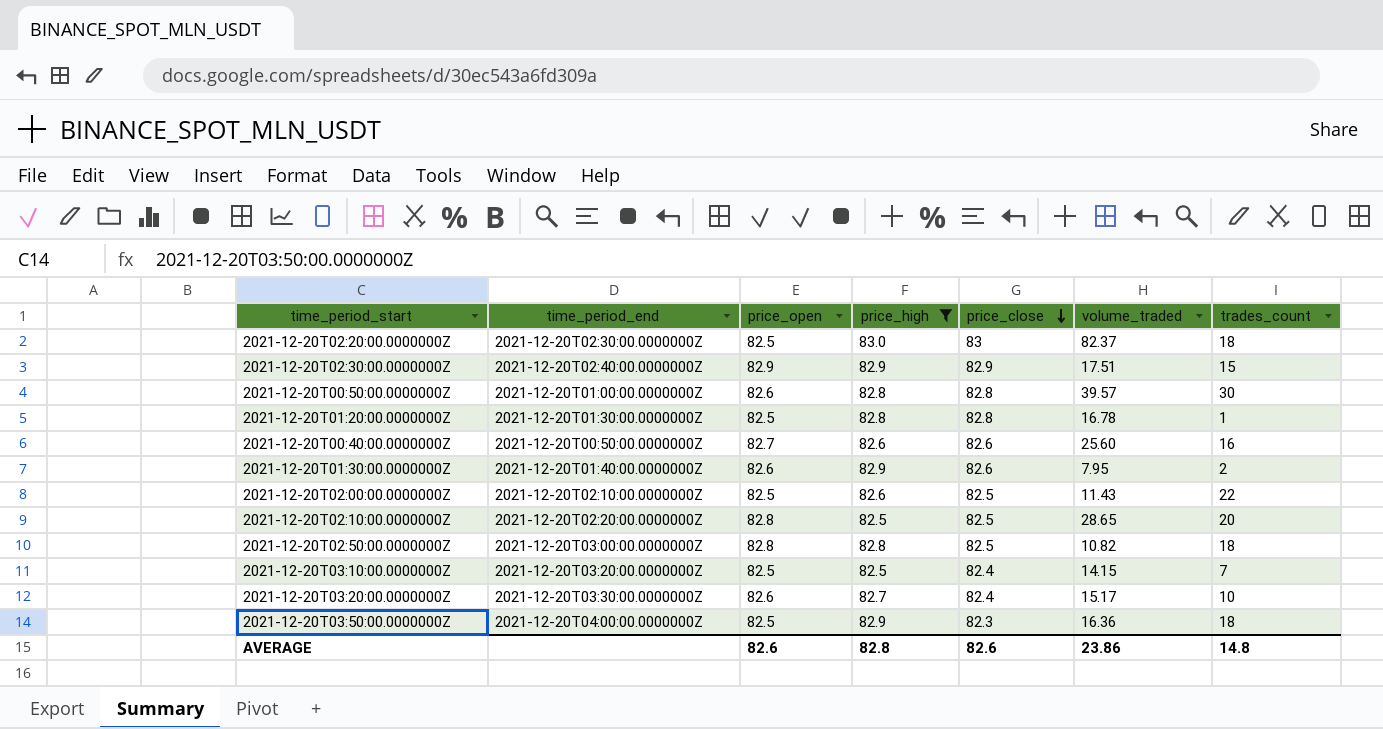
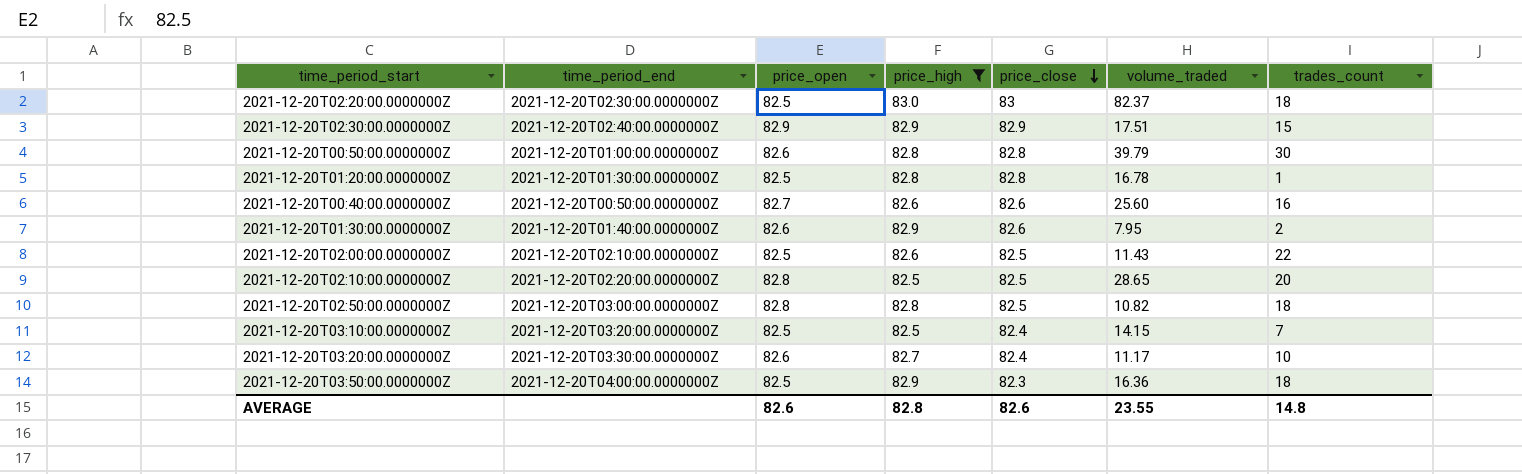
2021-12-20T00:50:00.0000000Z | volume_traded: 39.57 -> 39.79
2021-12-20T03:20:00.0000000Z | volume_traded: 15.17 -> 11.17
AVERAGE | volume_traded: 23.86 -> 23.55

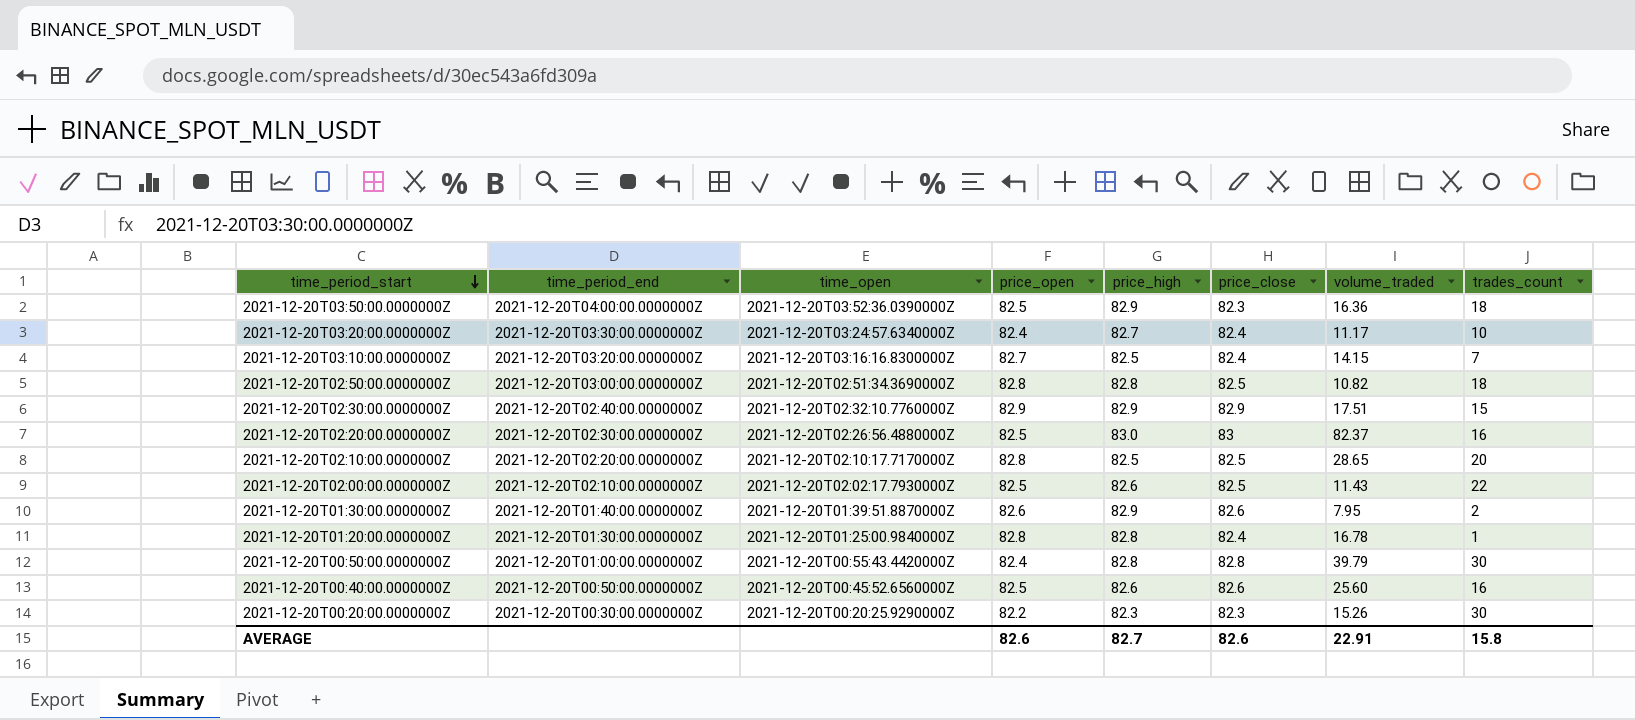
filter: price_high != 82.3 -> none
row order: price_close descending -> time_period_start descending
column time_open | position: none -> 3
2021-12-20T03:20:00.0000000Z | price_open: 82.6 -> 82.4
2021-12-20T03:10:00.0000000Z | price_open: 82.5 -> 82.7
2021-12-20T02:20:00.0000000Z | trades_count: 18 -> 16
2021-12-20T01:20:00.0000000Z | price_open: 82.5 -> 82.8
2021-12-20T01:20:00.0000000Z | price_close: 82.8 -> 82.4
2021-12-20T00:50:00.0000000Z | price_open: 82.6 -> 82.4
2021-12-20T00:40:00.0000000Z | price_open: 82.7 -> 82.5
AVERAGE | price_high: 82.8 -> 82.7
AVERAGE | volume_traded: 23.55 -> 22.91
AVERAGE | trades_count: 14.8 -> 15.8

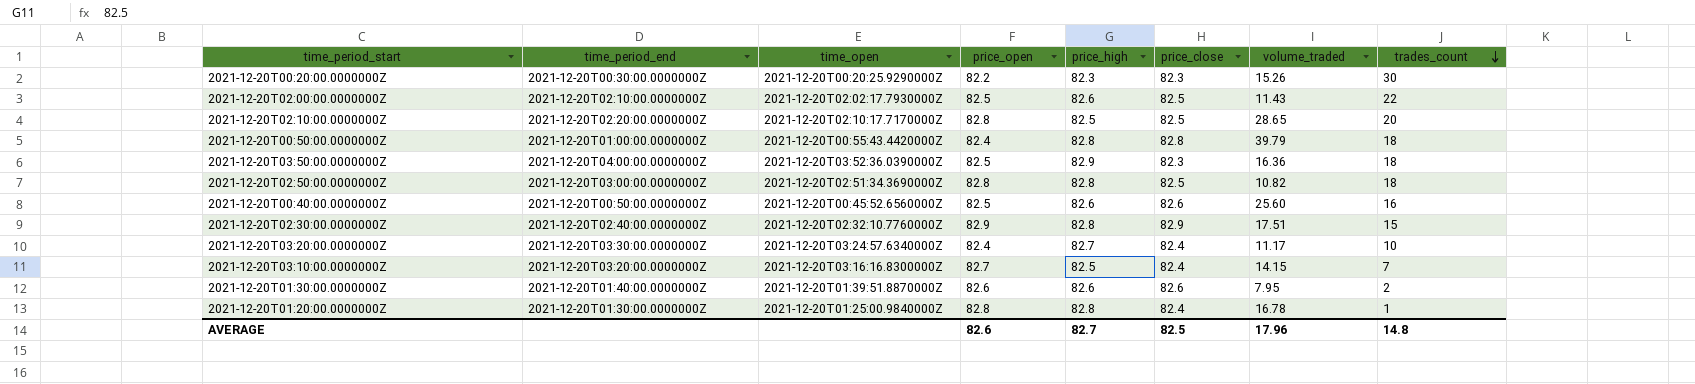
row order: time_period_start descending -> trades_count descending
row 2021-12-20T02:20:00.0000000Z: 2021-12-20T02:30:00.0000000Z | 2021-12-20T02:26:56.4880000Z | 82.5 | 83.0 | 83 | 82.37 | 16 -> none
2021-12-20T00:50:00.0000000Z | trades_count: 30 -> 18
2021-12-20T02:30:00.0000000Z | price_high: 82.9 -> 82.8
2021-12-20T01:30:00.0000000Z | price_high: 82.9 -> 82.6
AVERAGE | price_close: 82.6 -> 82.5
AVERAGE | volume_traded: 22.91 -> 17.96
AVERAGE | trades_count: 15.8 -> 14.8

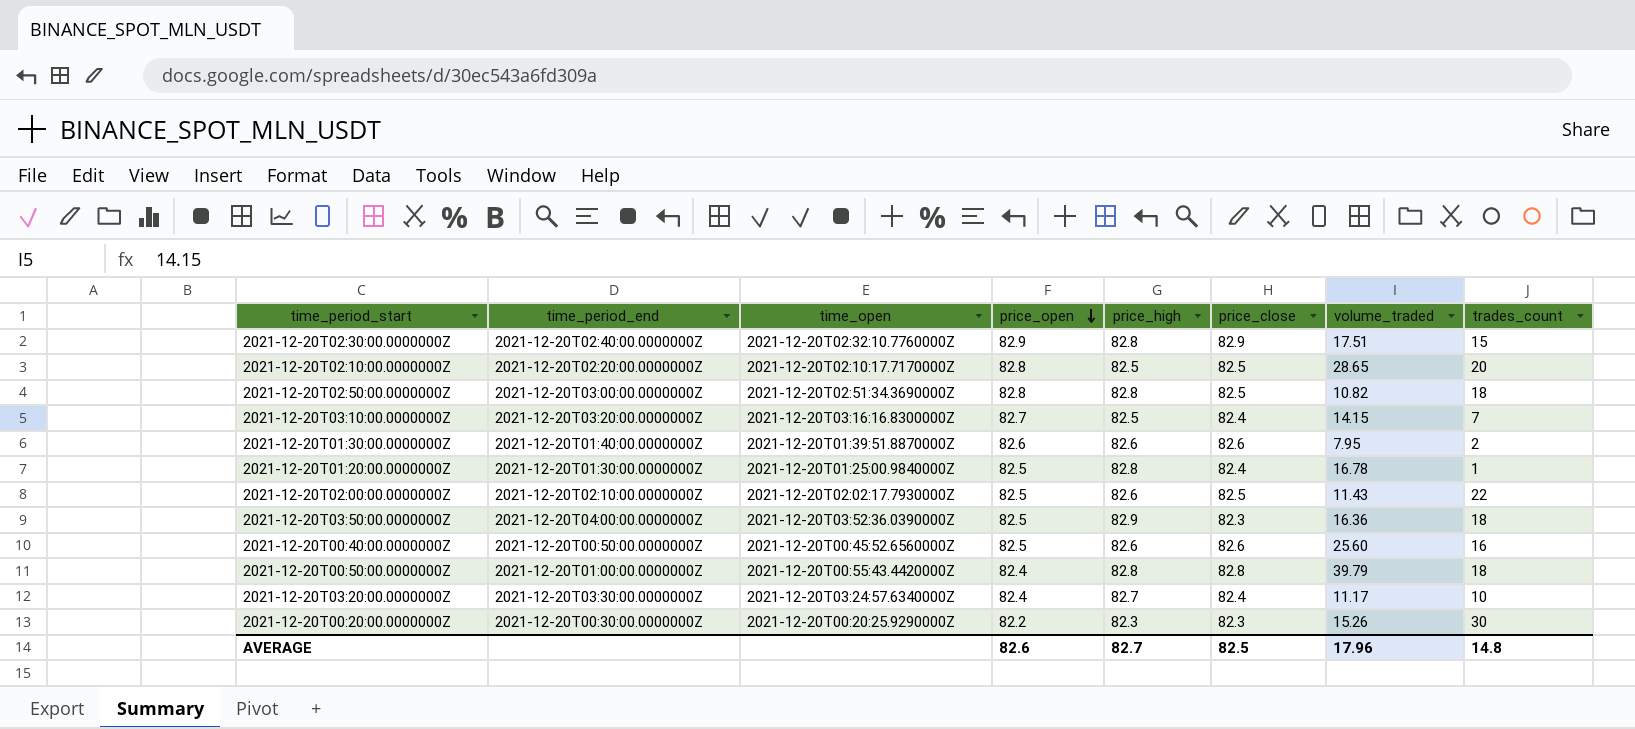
row order: trades_count descending -> price_open descending
2021-12-20T01:20:00.0000000Z | price_open: 82.8 -> 82.5

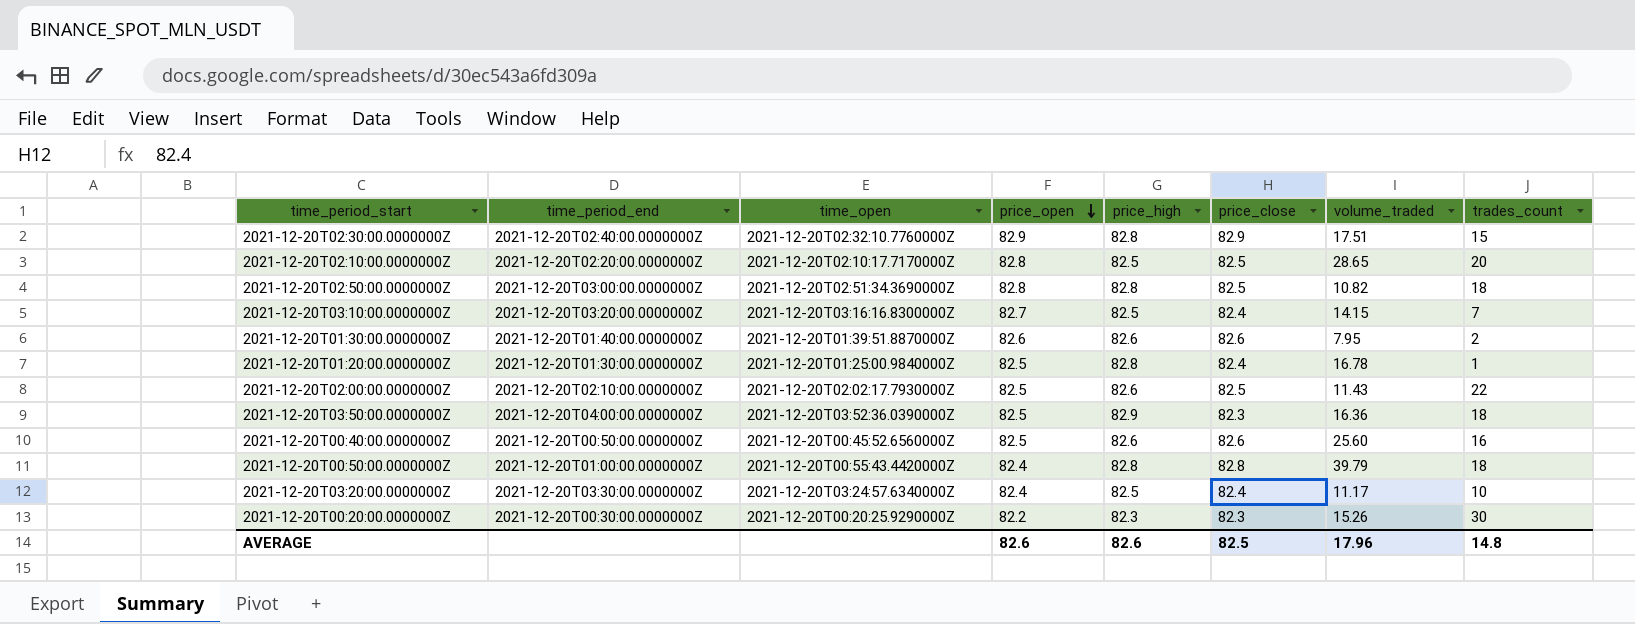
2021-12-20T03:20:00.0000000Z | price_high: 82.7 -> 82.5
AVERAGE | price_high: 82.7 -> 82.6

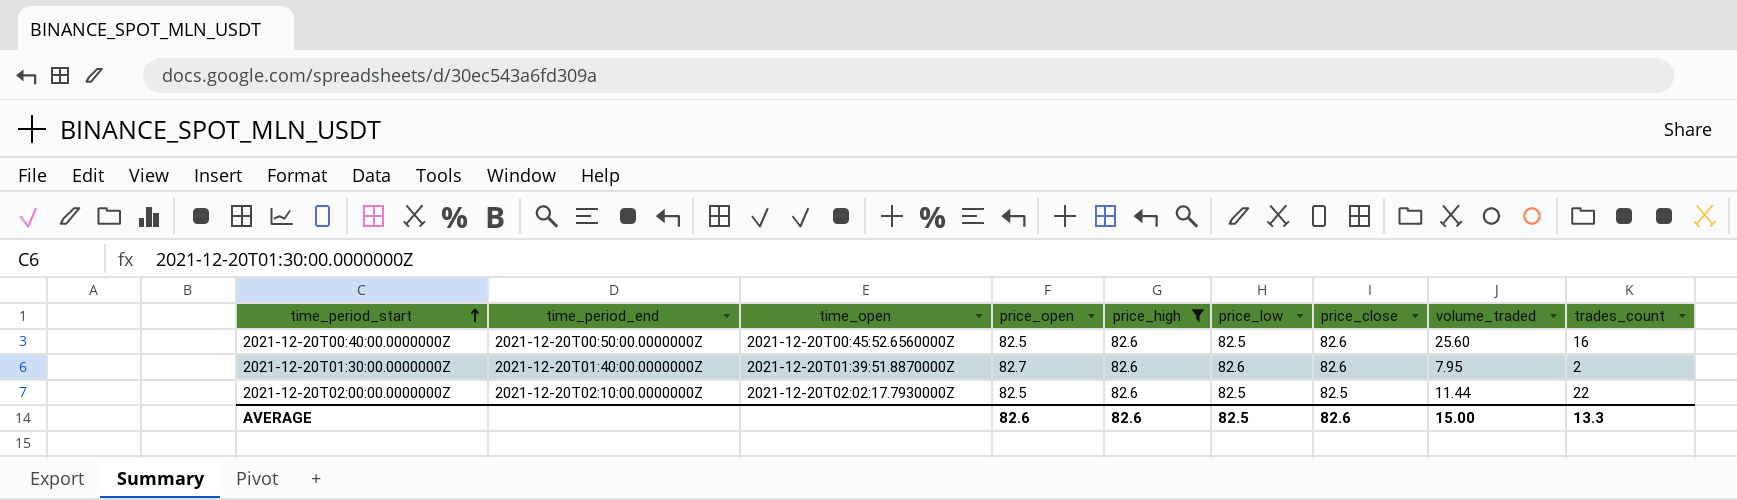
filter: none -> price_high = 82.6
row order: price_open descending -> time_period_start ascending
column price_low | position: none -> 6
2021-12-20T01:30:00.0000000Z | price_open: 82.6 -> 82.7
2021-12-20T02:00:00.0000000Z | volume_traded: 11.43 -> 11.44
AVERAGE | price_close: 82.5 -> 82.6
AVERAGE | volume_traded: 17.96 -> 15.00
AVERAGE | trades_count: 14.8 -> 13.3

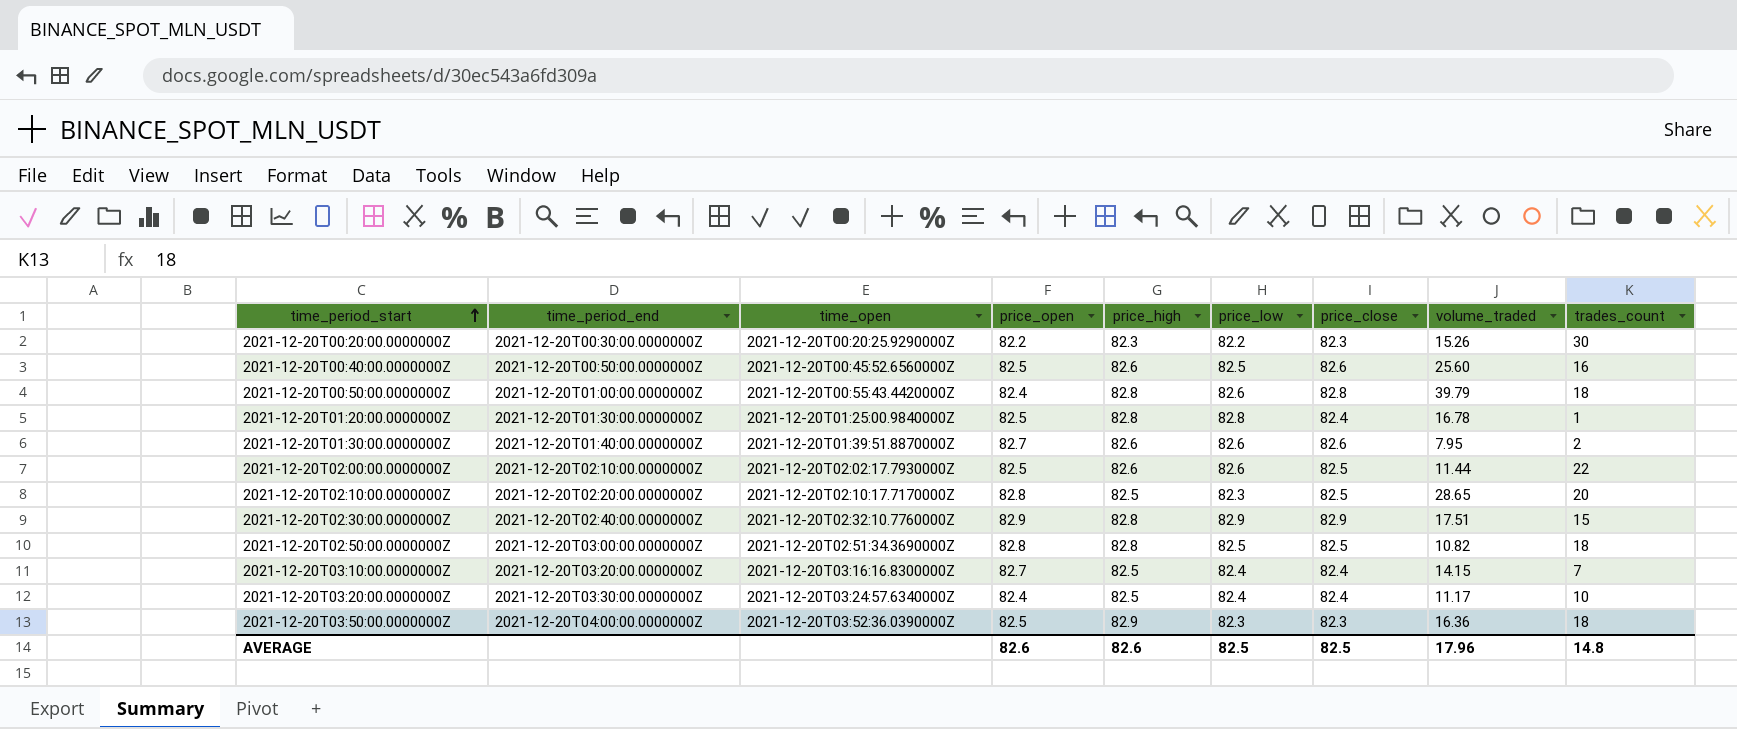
filter: price_high = 82.6 -> none
2021-12-20T02:00:00.0000000Z | price_low: 82.5 -> 82.6
AVERAGE | price_close: 82.6 -> 82.5
AVERAGE | volume_traded: 15.00 -> 17.96
AVERAGE | trades_count: 13.3 -> 14.8

